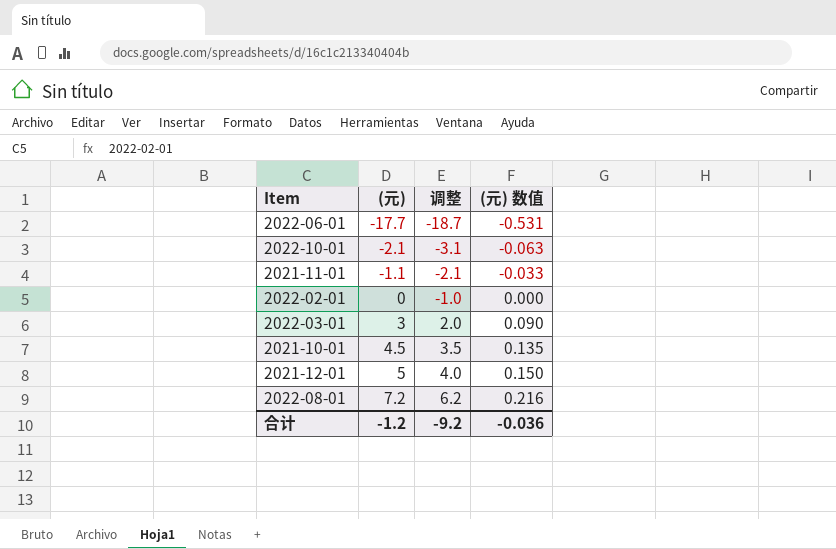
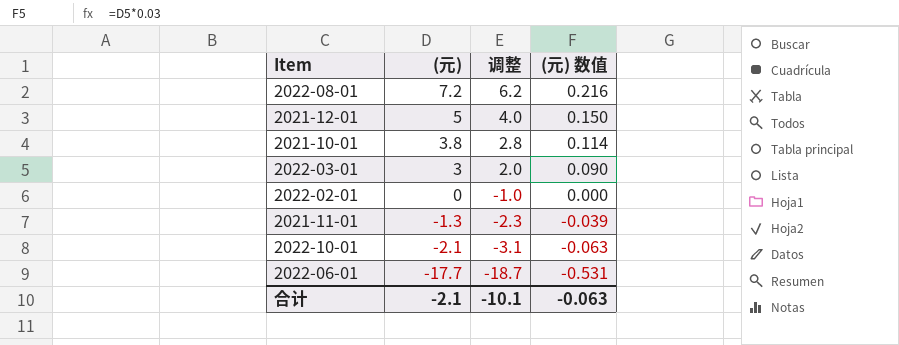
row order: (元) ascending -> (元) descending
2021-10-01 | (元): 4.5 -> 3.8
2021-10-01 | 调整: 3.5 -> 2.8
2021-10-01 | (元) 数值: 0.135 -> 0.114
2021-11-01 | (元): -1.1 -> -1.3
2021-11-01 | 调整: -2.1 -> -2.3
2021-11-01 | (元) 数值: -0.033 -> -0.039
合计 | (元): -1.2 -> -2.1
合计 | 调整: -9.2 -> -10.1
合计 | (元) 数值: -0.036 -> -0.063

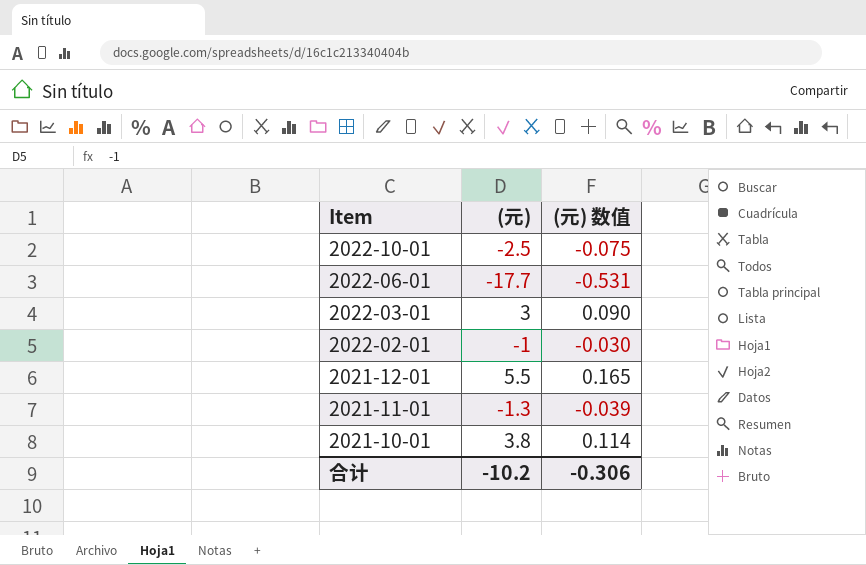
row order: (元) descending -> Item descending
column 调整 | formula: [(元)] - 1 -> none
row 2022-08-01: 7.2 | 6.2 | 0.216 -> none
2022-10-01 | (元): -2.1 -> -2.5
2022-10-01 | (元) 数值: -0.063 -> -0.075
2022-02-01 | (元): 0 -> -1
2022-02-01 | (元) 数值: 0.000 -> -0.030
2021-12-01 | (元): 5 -> 5.5
2021-12-01 | (元) 数值: 0.150 -> 0.165
合计 | (元): -2.1 -> -10.2
合计 | (元) 数值: -0.063 -> -0.306

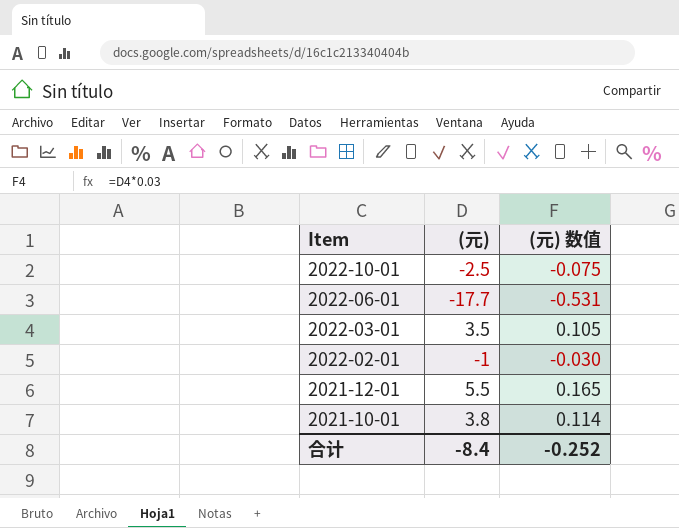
row 2021-11-01: -1.3 | -0.039 -> none
2022-03-01 | (元): 3 -> 3.5
2022-03-01 | (元) 数值: 0.090 -> 0.105
合计 | (元): -10.2 -> -8.4
合计 | (元) 数值: -0.306 -> -0.252

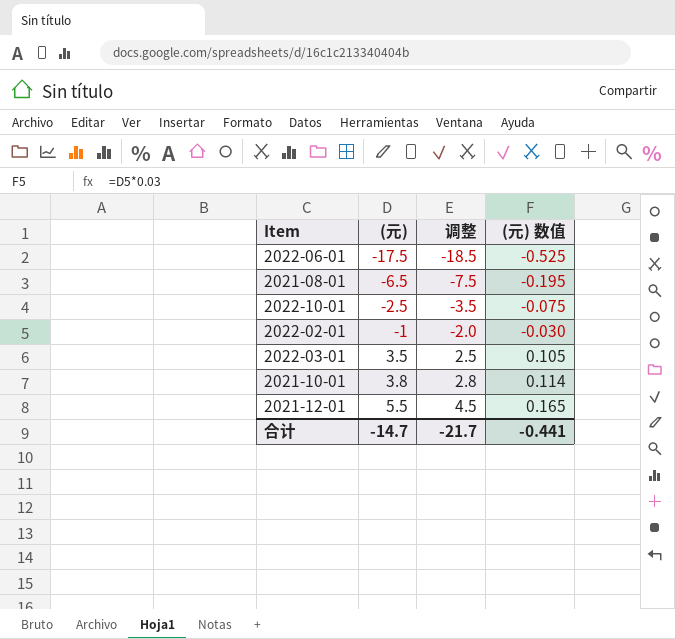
row order: Item descending -> (元) ascending
column 调整 | formula: none -> [(元)] - 1
2022-06-01 | (元): -17.7 -> -17.5
2022-06-01 | (元) 数值: -0.531 -> -0.525
row 2021-08-01: none -> -6.5 | -7.5 | -0.195
合计 | (元): -8.4 -> -14.7
合计 | (元) 数值: -0.252 -> -0.441

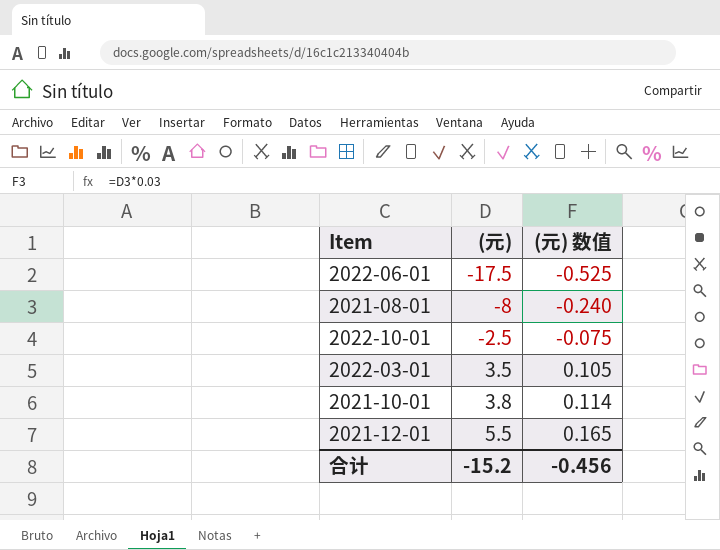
column 调整 | formula: [(元)] - 1 -> none
row 2022-02-01: -1 | -2.0 | -0.030 -> none
2021-08-01 | (元): -6.5 -> -8
2021-08-01 | (元) 数值: -0.195 -> -0.240
合计 | (元): -14.7 -> -15.2
合计 | (元) 数值: -0.441 -> -0.456

